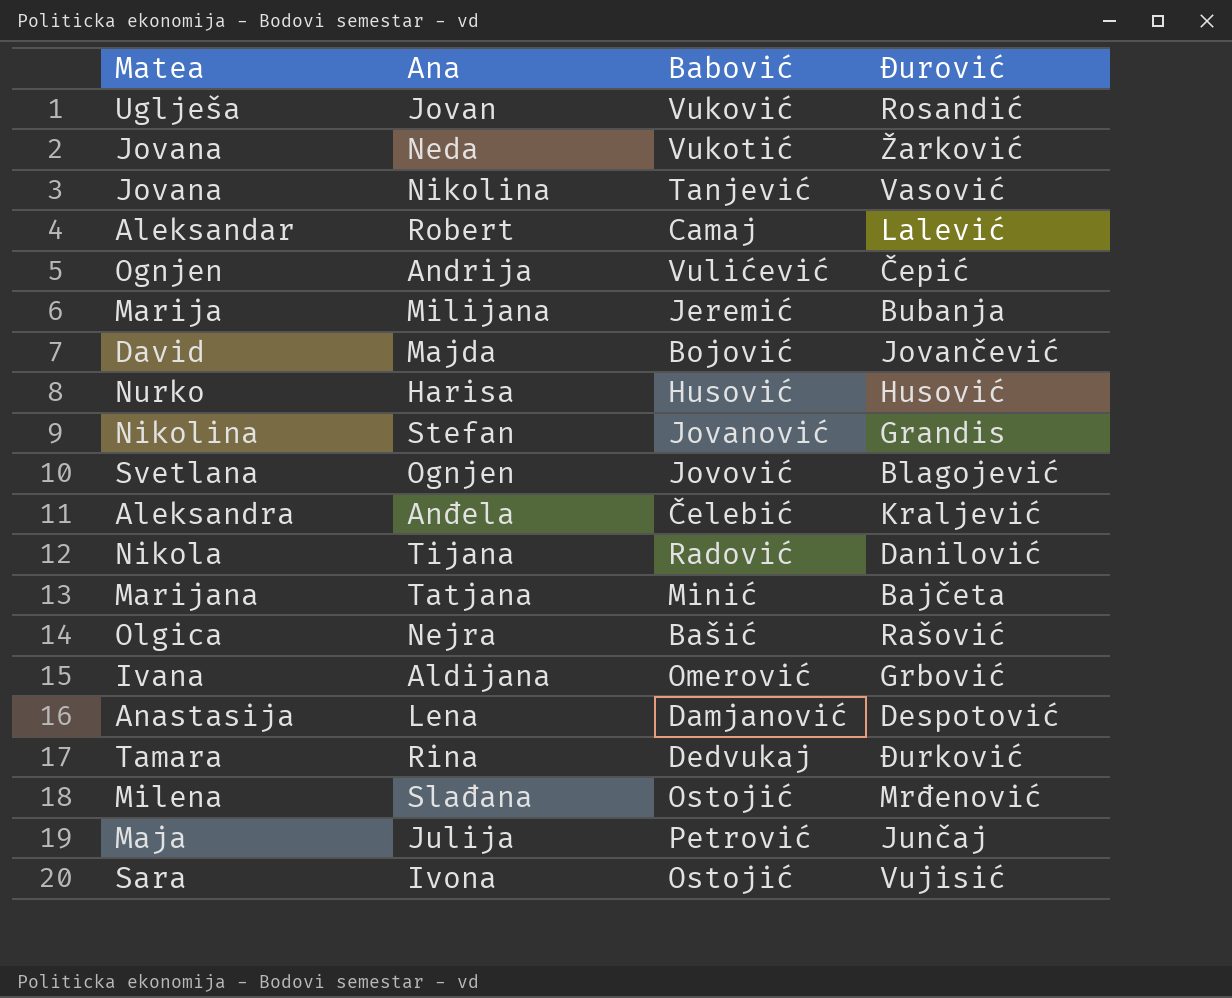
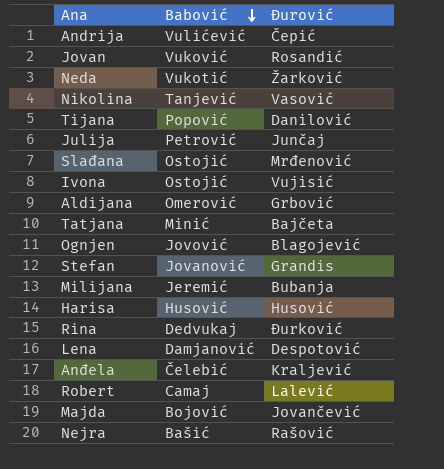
row order: none -> Babović descending
column Matea | position: 1 -> none
Tijana | Babović: Radović -> Popović

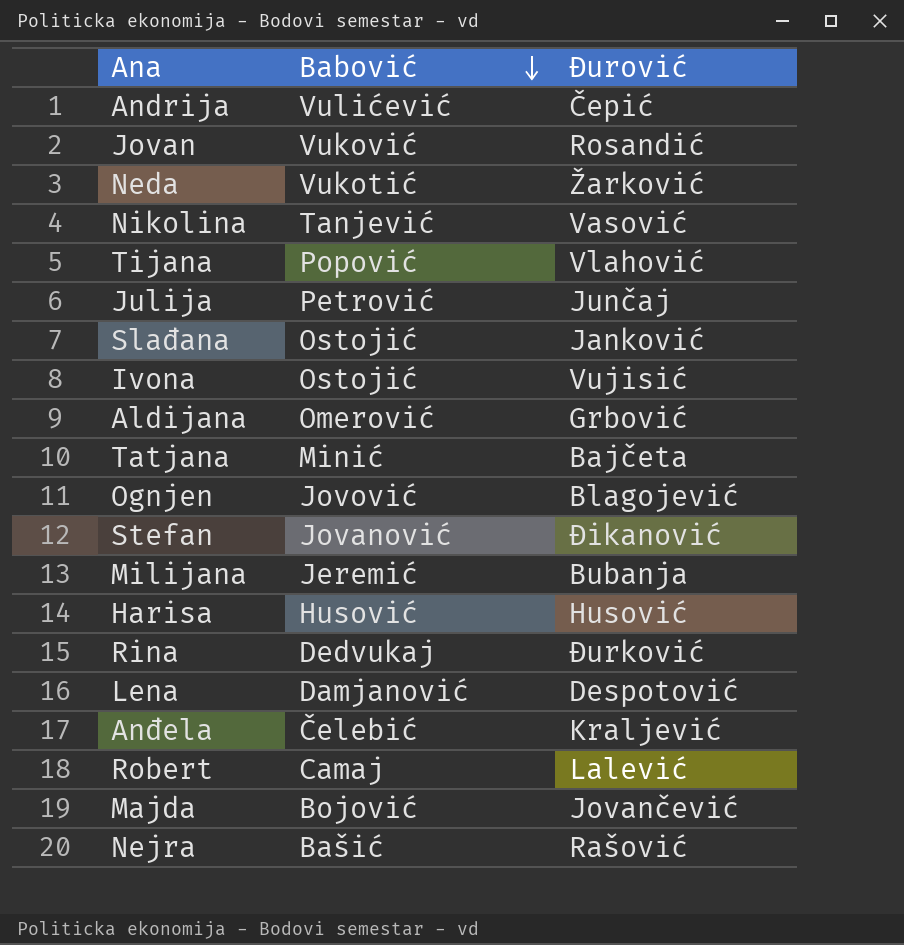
Tijana | Đurović: Danilović -> Vlahović
Slađana | Đurović: Mrđenović -> Janković
Stefan | Đurović: Grandis -> Đikanović

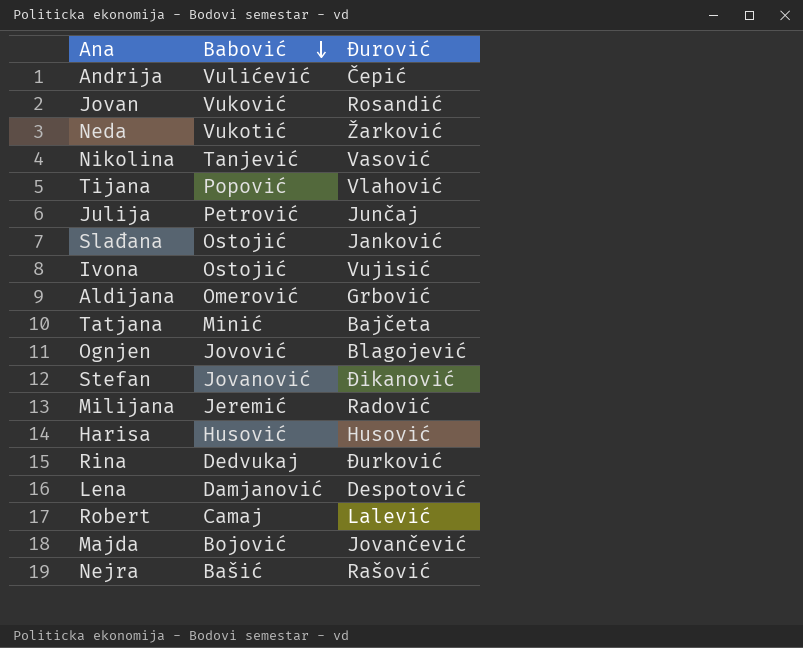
row Anđela: Čelebić | Kraljević -> none
Milijana | Đurović: Bubanja -> Radović

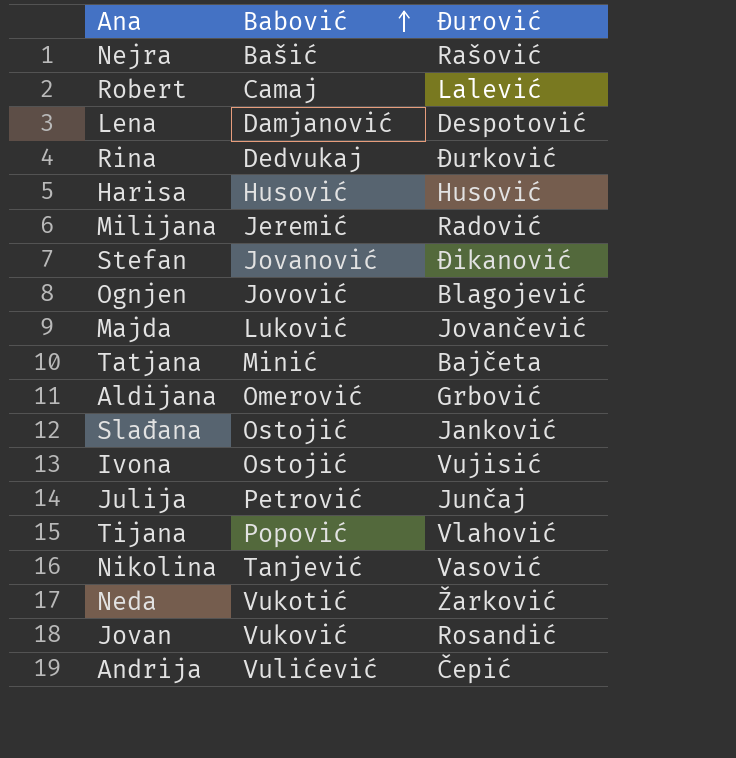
row order: Babović descending -> Babović ascending
Majda | Babović: Bojović -> Luković

